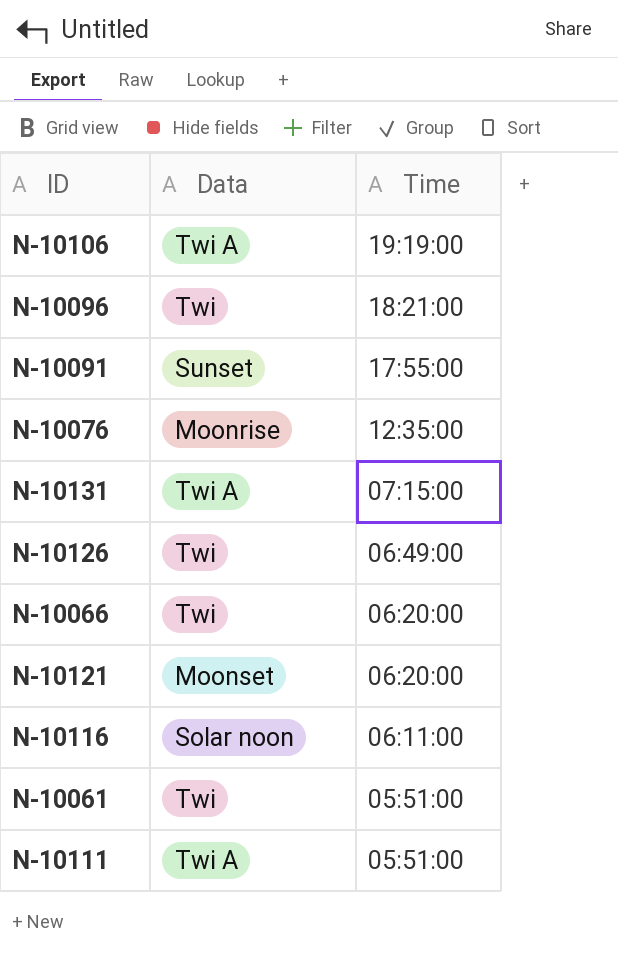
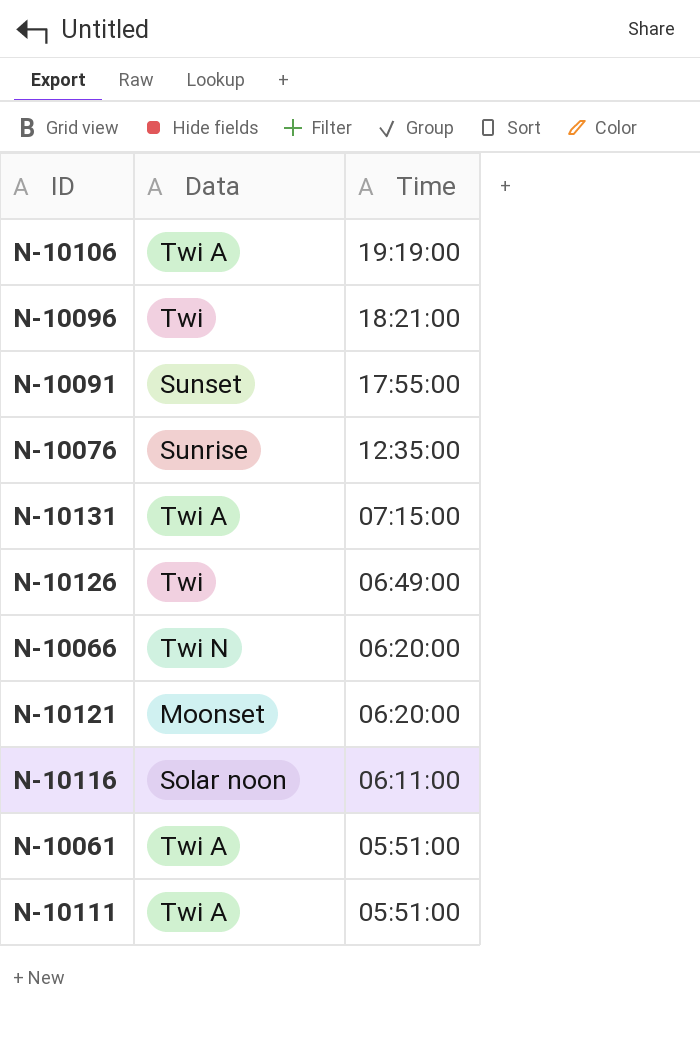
N-10076 | Data: Moonrise -> Sunrise
N-10066 | Data: Twi -> Twi N
N-10061 | Data: Twi -> Twi A

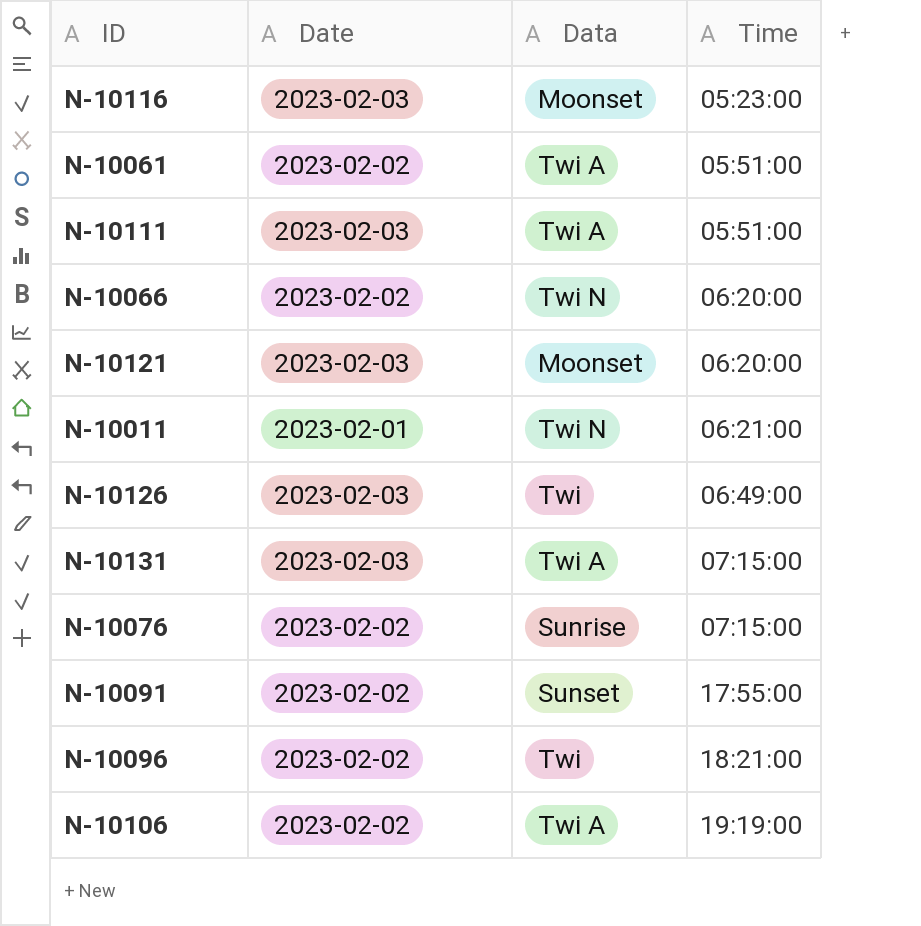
row order: Time descending -> Time ascending
column Date | position: none -> 2
N-10116 | Data: Solar noon -> Moonset
N-10116 | Time: 06:11:00 -> 05:23:00
row N-10011: none -> 2023-02-01 | Twi N | 06:21:00
N-10076 | Time: 12:35:00 -> 07:15:00

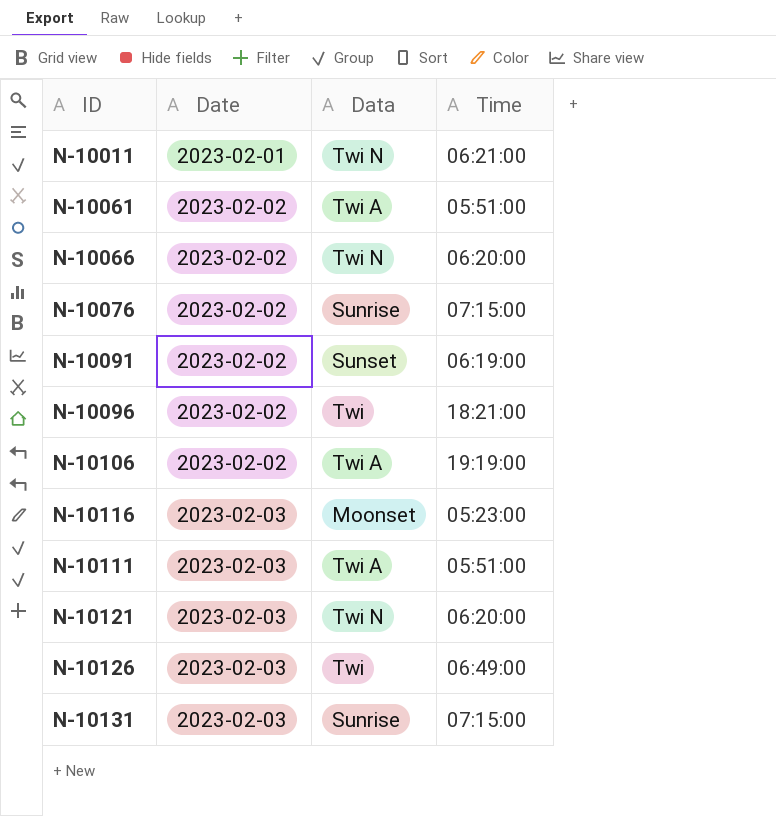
row order: Time ascending -> Date ascending
N-10091 | Time: 17:55:00 -> 06:19:00
N-10121 | Data: Moonset -> Twi N
N-10131 | Data: Twi A -> Sunrise

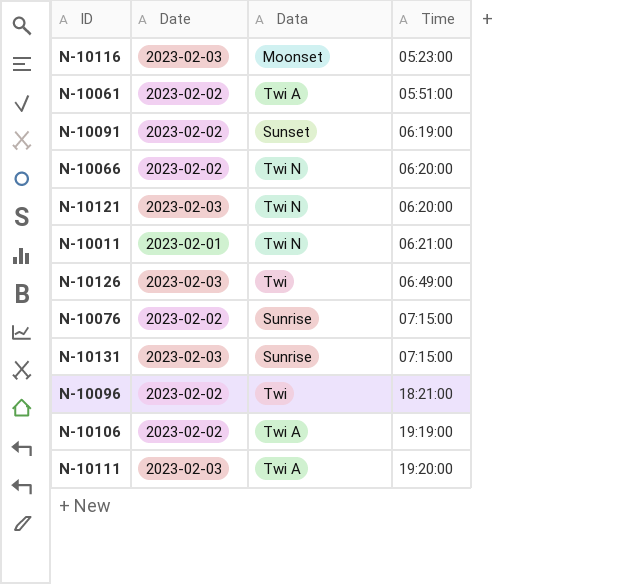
row order: Date ascending -> Time ascending
N-10111 | Time: 05:51:00 -> 19:20:00

